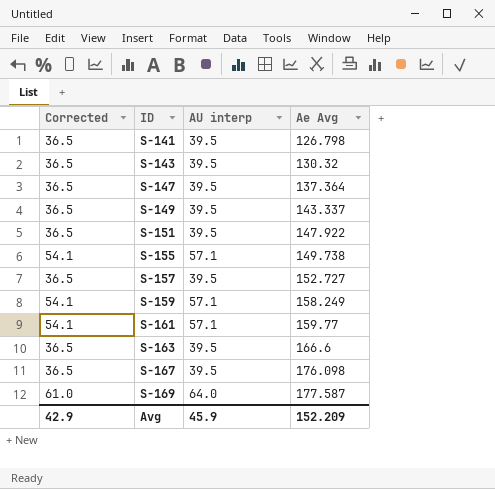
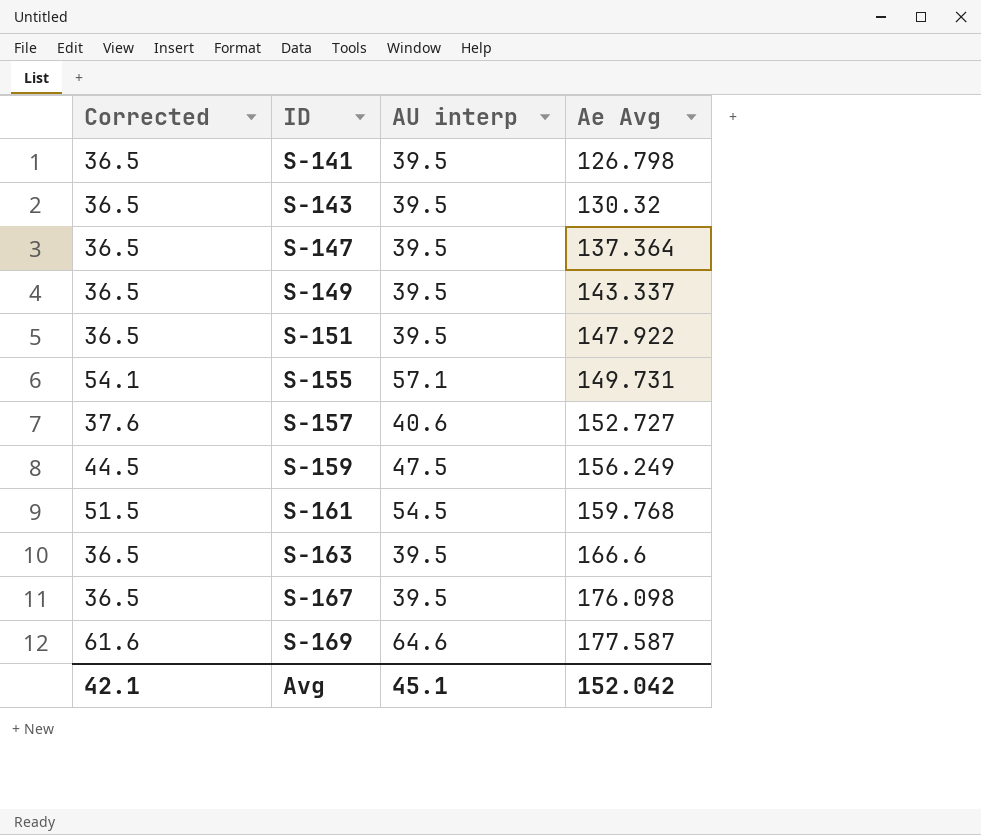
S-155 | Ae Avg: 149.738 -> 149.731
S-157 | Corrected: 36.5 -> 37.6
S-157 | AU interp: 39.5 -> 40.6
S-159 | Corrected: 54.1 -> 44.5
S-159 | AU interp: 57.1 -> 47.5
S-159 | Ae Avg: 158.249 -> 156.249
S-161 | Corrected: 54.1 -> 51.5
S-161 | AU interp: 57.1 -> 54.5
S-161 | Ae Avg: 159.77 -> 159.768
S-169 | Corrected: 61.0 -> 61.6
S-169 | AU interp: 64.0 -> 64.6
Avg | Corrected: 42.9 -> 42.1
Avg | AU interp: 45.9 -> 45.1
Avg | Ae Avg: 152.209 -> 152.042

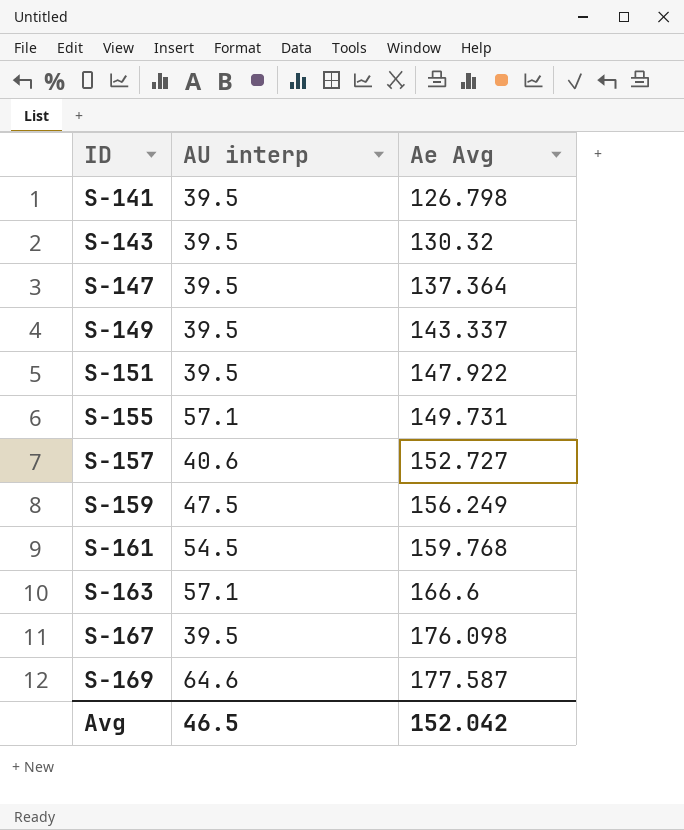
column Corrected | formula: [AU interp] - 3 -> none
S-163 | AU interp: 39.5 -> 57.1
Avg | AU interp: 45.1 -> 46.5

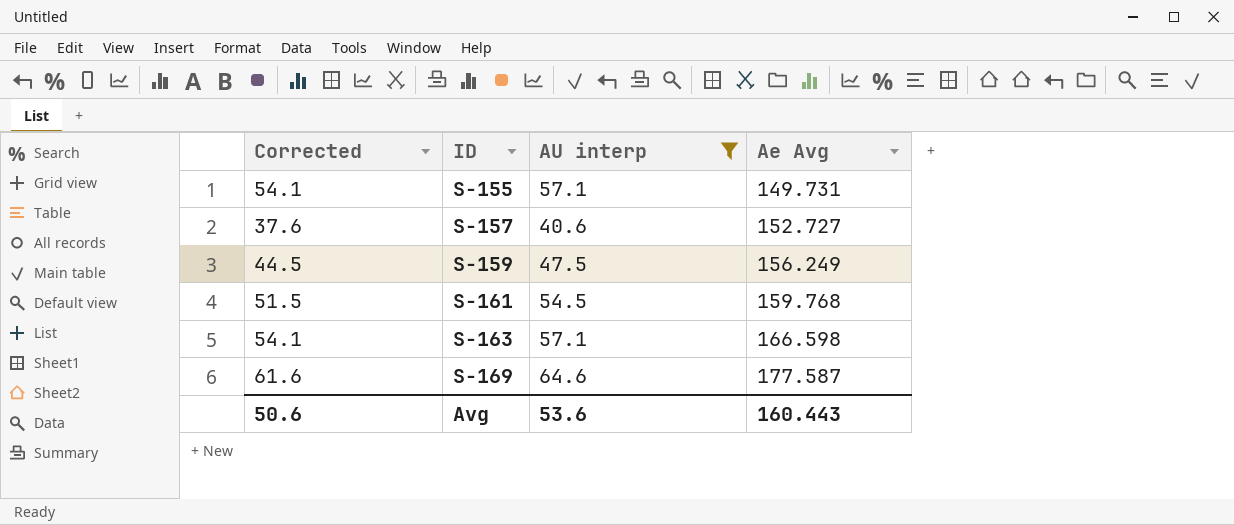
filter: none -> AU interp != 39.5
column Corrected | formula: none -> [AU interp] - 3
S-163 | Ae Avg: 166.6 -> 166.598
Avg | AU interp: 46.5 -> 53.6
Avg | Ae Avg: 152.042 -> 160.443

